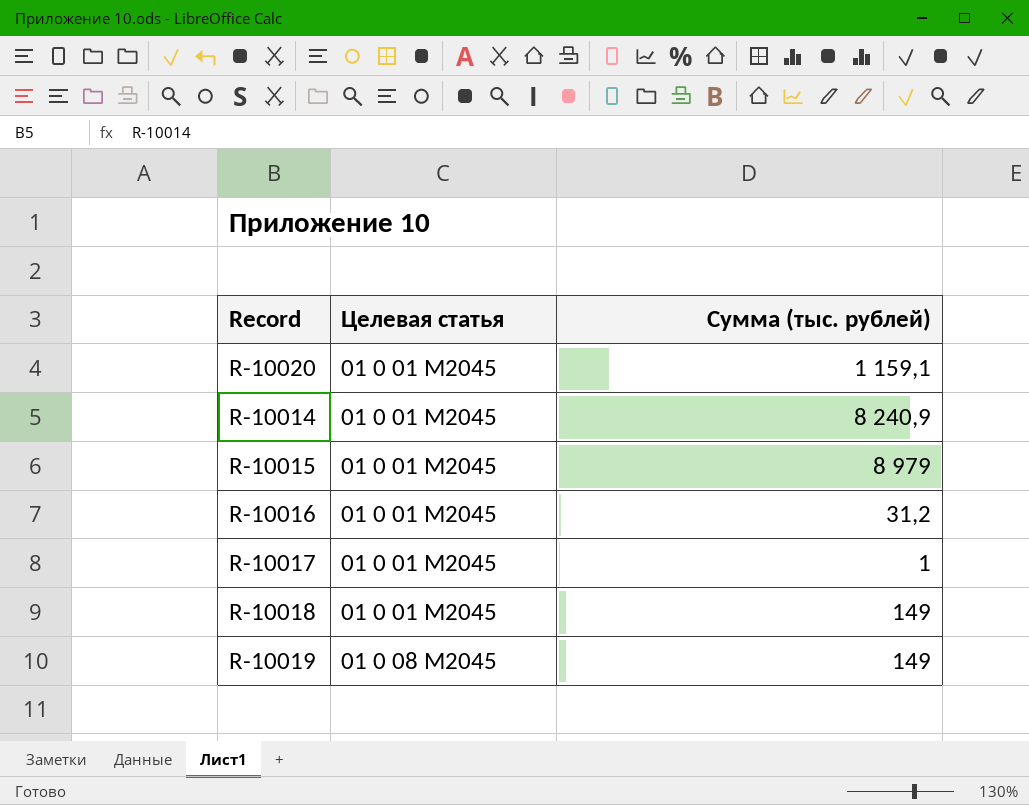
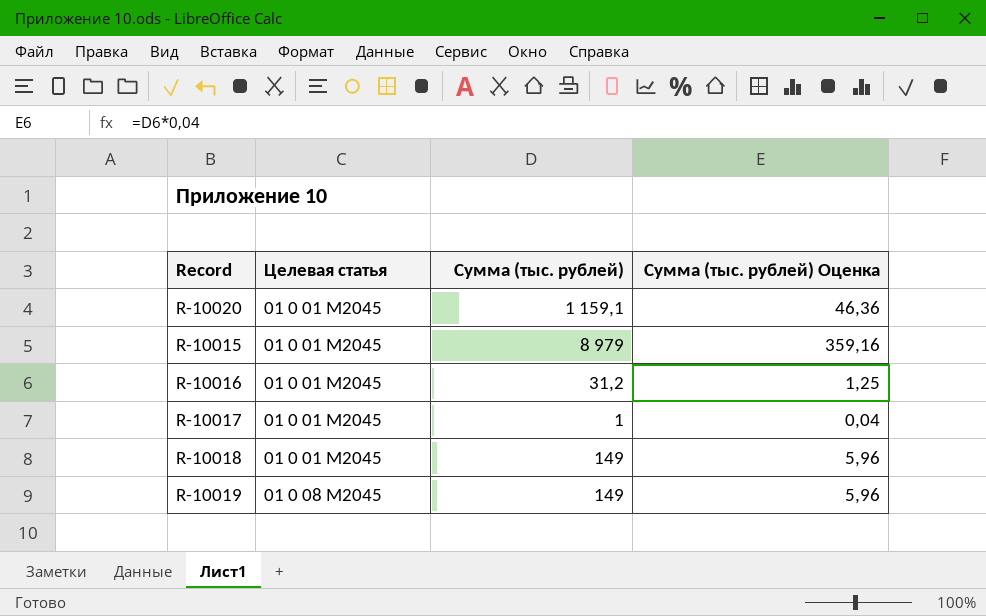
column Сумма (тыс. рублей) Оценка | formula: none -> [Сумма (тыс. рублей)] * 0,04
row R-10014: 01 0 01 М2045 | 8 240,9 -> none

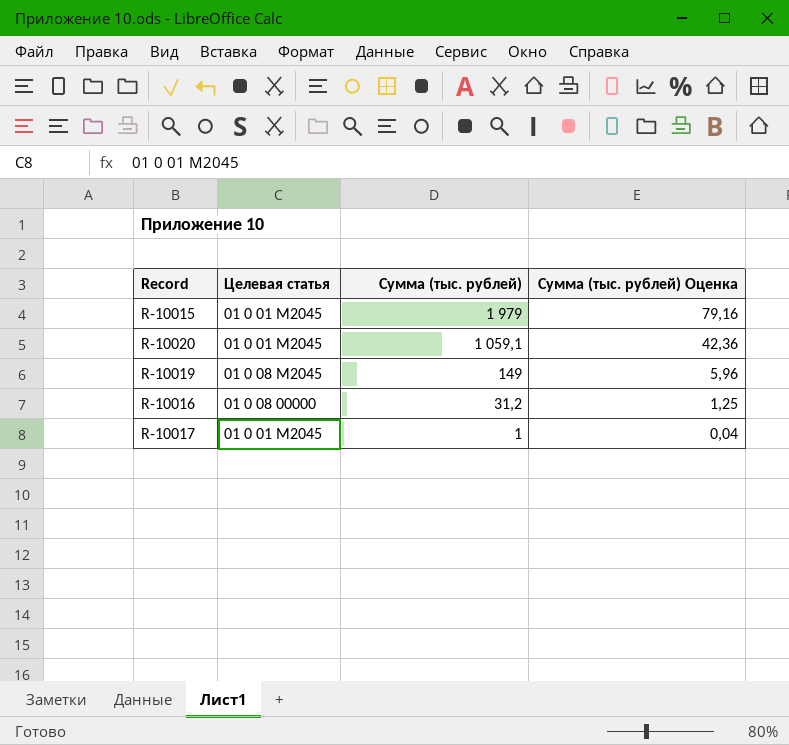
row order: Целевая статья ascending -> Сумма (тыс. рублей) descending
row R-10018: 01 0 01 М2045 | 149 | 5,96 -> none
R-10015 | Сумма (тыс. рублей): 8 979 -> 1 979
R-10015 | Сумма (тыс. рублей) Оценка: 359,16 -> 79,16
R-10020 | Сумма (тыс. рублей): 1 159,1 -> 1 059,1
R-10020 | Сумма (тыс. рублей) Оценка: 46,36 -> 42,36
R-10016 | Целевая статья: 01 0 01 М2045 -> 01 0 08 00000

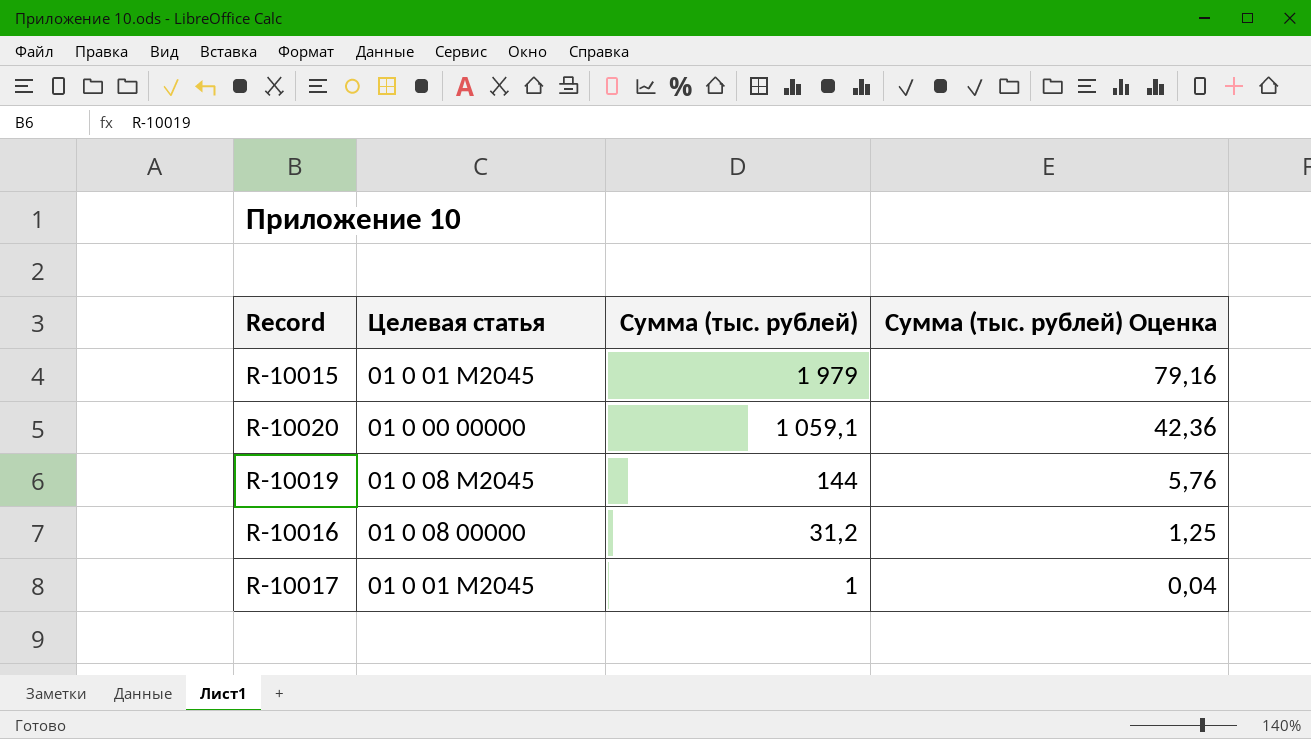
R-10020 | Целевая статья: 01 0 01 М2045 -> 01 0 00 00000
R-10019 | Сумма (тыс. рублей): 149 -> 144
R-10019 | Сумма (тыс. рублей) Оценка: 5,96 -> 5,76

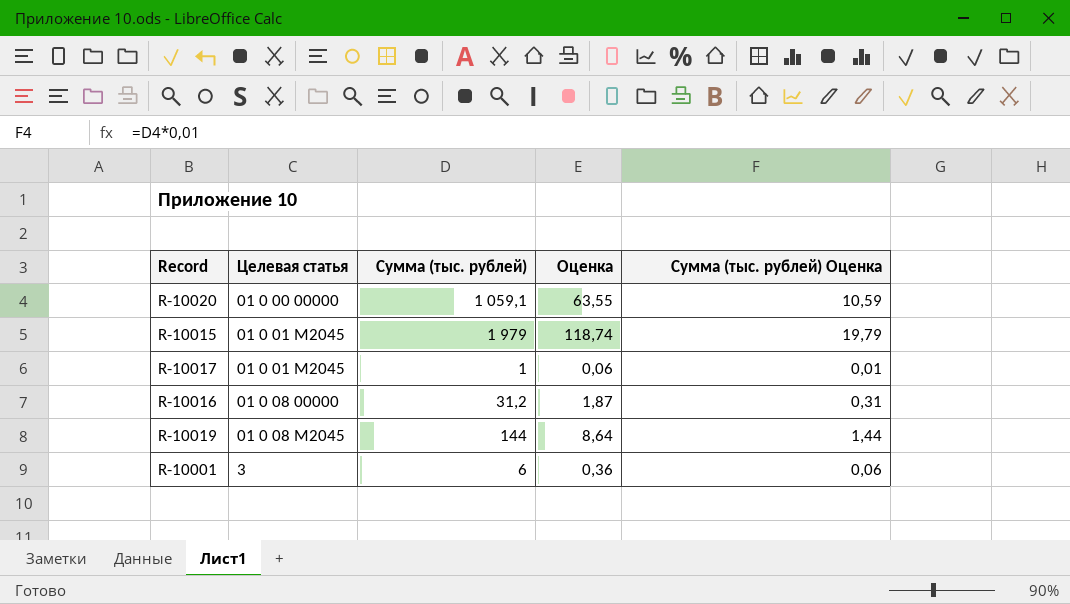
row order: Сумма (тыс. рублей) descending -> Целевая статья ascending
column Оценка | formula: none -> [Сумма (тыс. рублей)] * 0,06
column Сумма (тыс. рублей) Оценка | formula: [Сумма (тыс. рублей)] * 0,04 -> [Сумма (тыс. рублей)] * 0,01
row R-10001: none -> 3 | 6 | 0,36 | 0,06

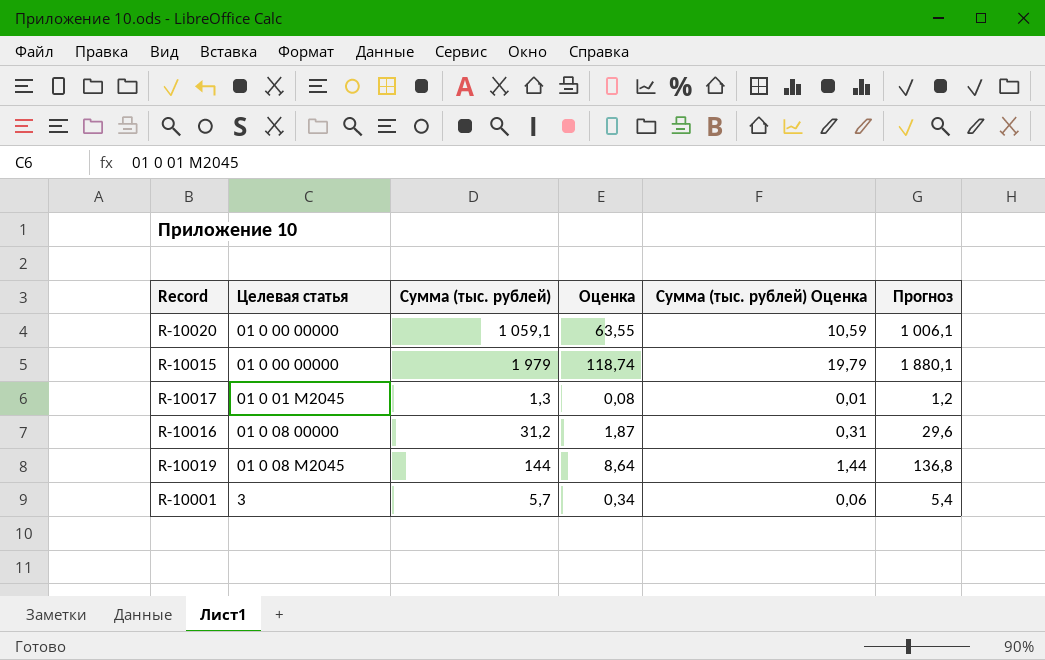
column Прогноз | formula: none -> [Сумма (тыс. рублей)] * 0,95
R-10015 | Целевая статья: 01 0 01 М2045 -> 01 0 00 00000
R-10017 | Сумма (тыс. рублей): 1 -> 1,3
R-10017 | Оценка: 0,06 -> 0,08
R-10001 | Сумма (тыс. рублей): 6 -> 5,7
R-10001 | Оценка: 0,36 -> 0,34

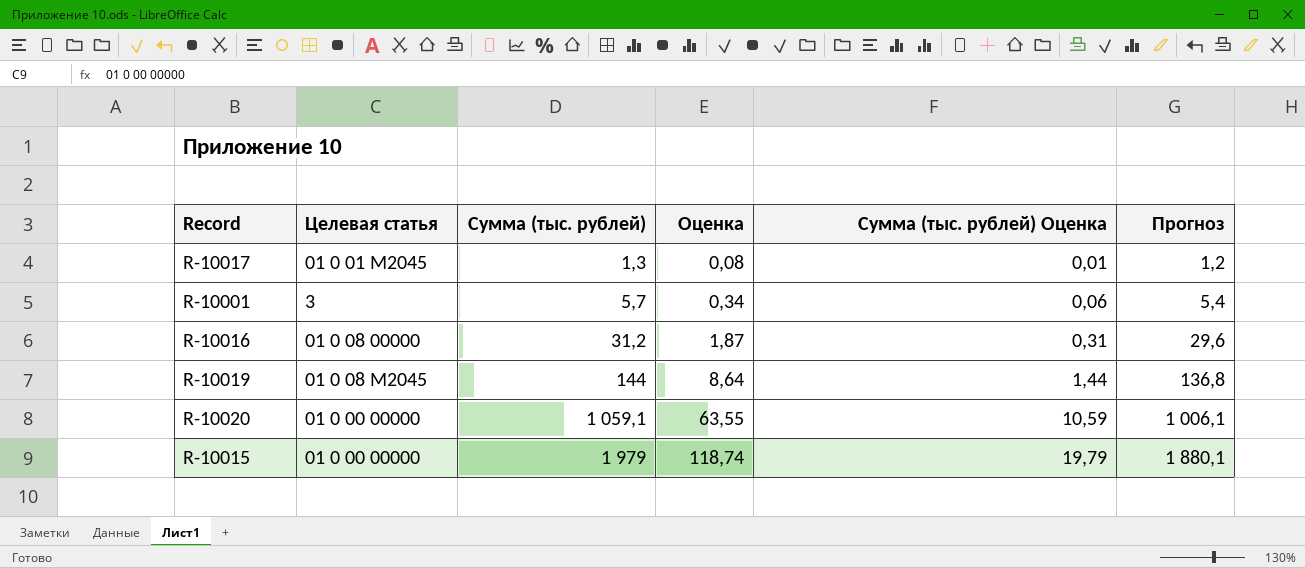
row order: Целевая статья ascending -> Сумма (тыс. рублей) ascending

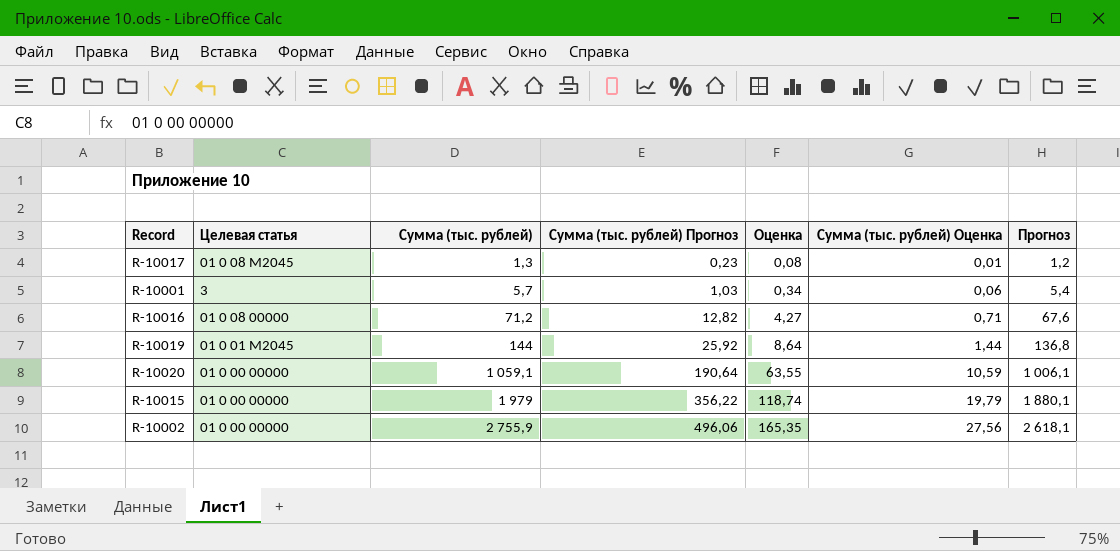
column Сумма (тыс. рублей) Прогноз | formula: none -> [Сумма (тыс. рублей)] * 0,18
R-10017 | Целевая статья: 01 0 01 М2045 -> 01 0 08 М2045
R-10016 | Сумма (тыс. рублей): 31,2 -> 71,2
R-10016 | Оценка: 1,87 -> 4,27
R-10016 | Сумма (тыс. рублей) Оценка: 0,31 -> 0,71
R-10016 | Прогноз: 29,6 -> 67,6
R-10019 | Целевая статья: 01 0 08 М2045 -> 01 0 01 М2045
row R-10002: none -> 01 0 00 00000 | 2 755,9 | 496,06 | 165,35 | 27,56 | 2 618,1

